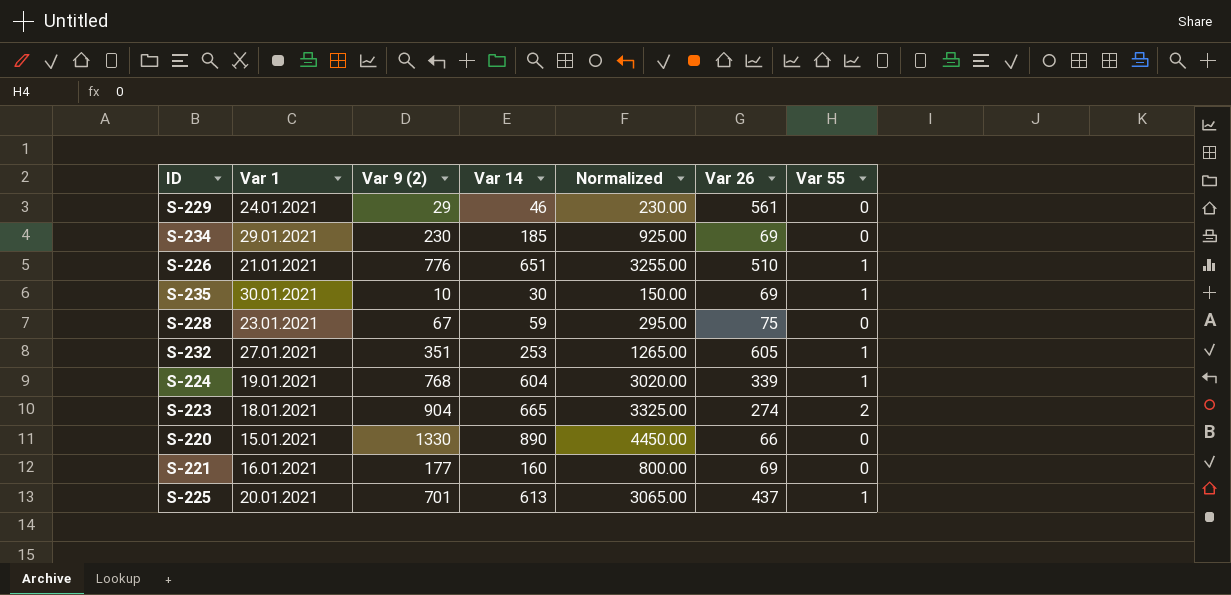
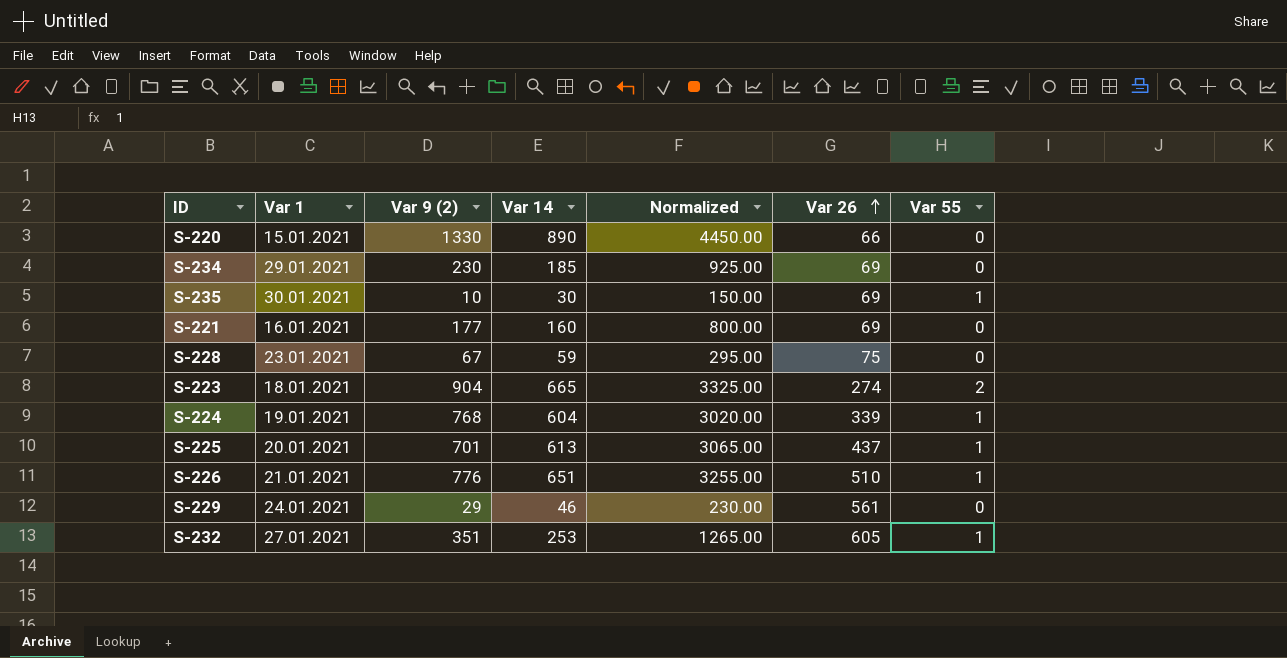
row order: none -> Var 26 ascending

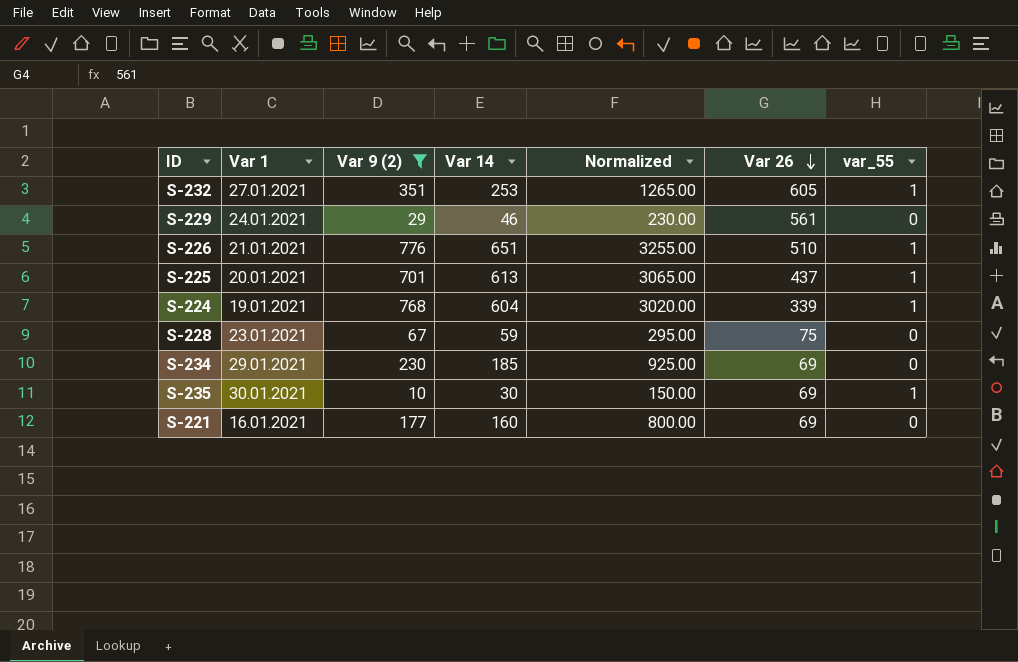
filter: none -> Var 9 (2) <= 776
row order: Var 26 ascending -> Var 26 descending
column name: Var 55 -> var_55

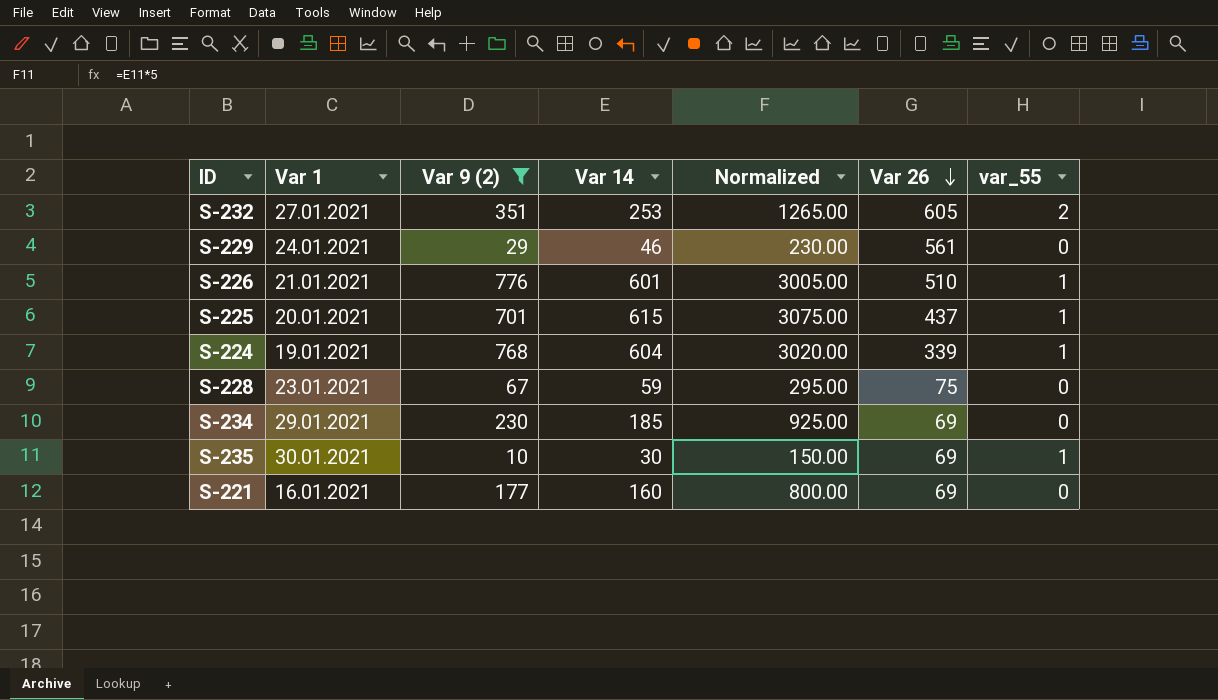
S-232 | var_55: 1 -> 2
S-226 | Var 14: 651 -> 601
S-226 | Normalized: 3255.00 -> 3005.00
S-225 | Var 14: 613 -> 615
S-225 | Normalized: 3065.00 -> 3075.00

